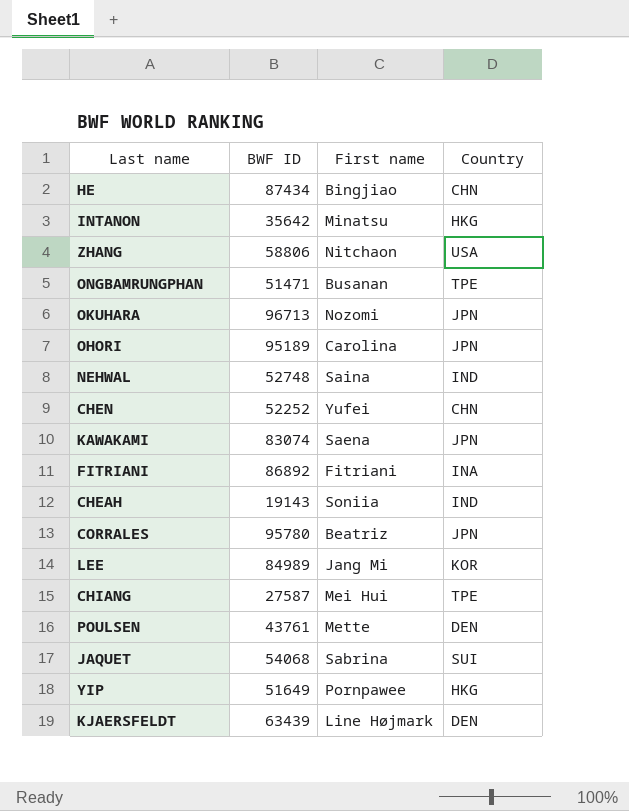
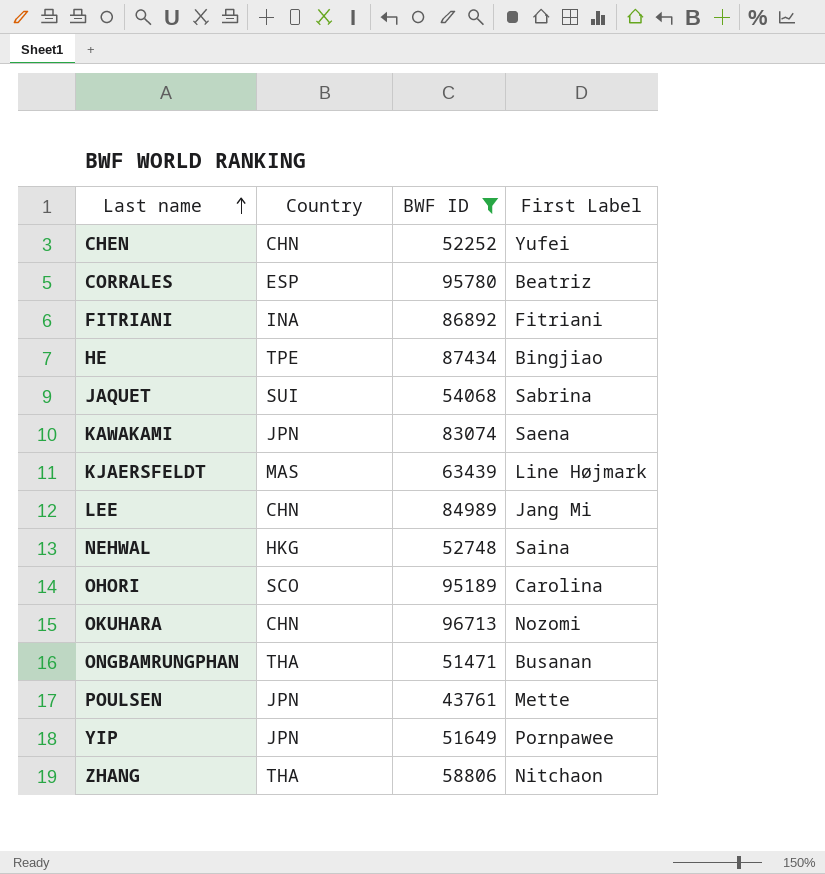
filter: none -> BWF ID >= 43761
row order: none -> Last name ascending
column Country | position: 4 -> 2
column name: First name -> First Label
CORRALES | Country: JPN -> ESP
HE | Country: CHN -> TPE
KJAERSFELDT | Country: DEN -> MAS
LEE | Country: KOR -> CHN
NEHWAL | Country: IND -> HKG
OHORI | Country: JPN -> SCO
OKUHARA | Country: JPN -> CHN
ONGBAMRUNGPHAN | Country: TPE -> THA
POULSEN | Country: DEN -> JPN
YIP | Country: HKG -> JPN
ZHANG | Country: USA -> THA

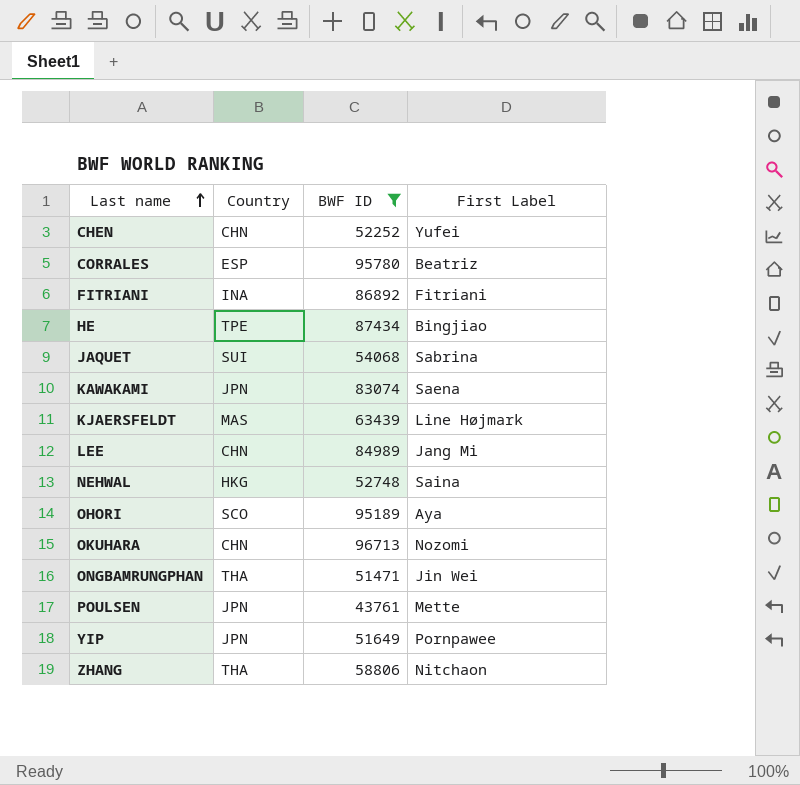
OHORI | First Label: Carolina -> Aya
ONGBAMRUNGPHAN | First Label: Busanan -> Jin Wei

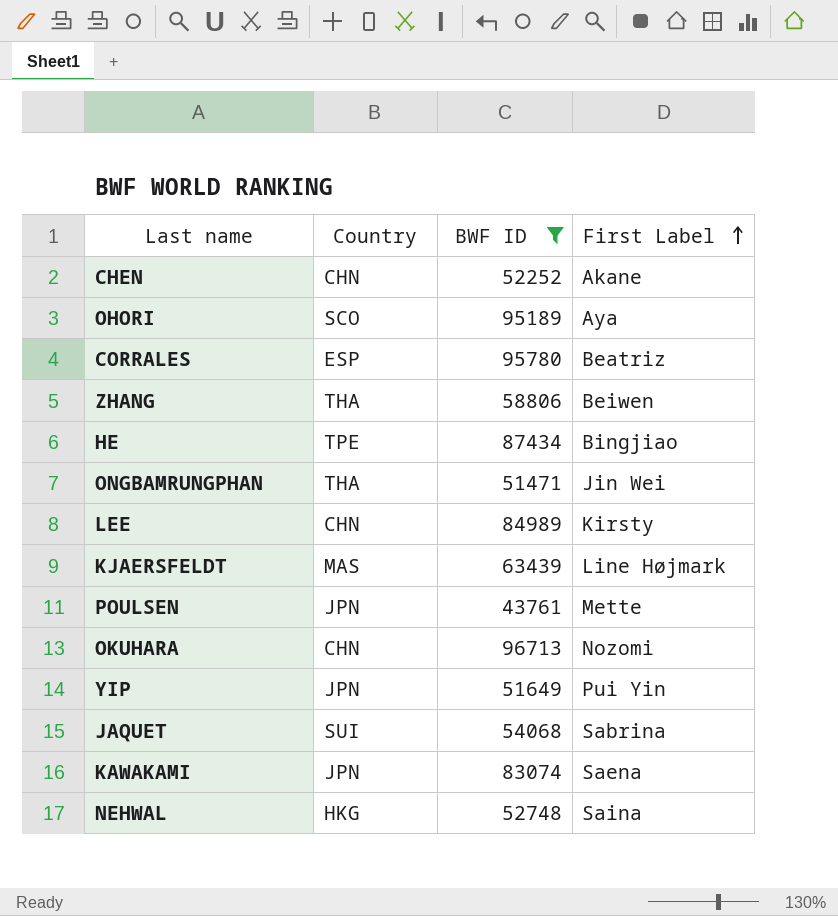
row order: Last name ascending -> First Label ascending
row FITRIANI: INA | 86892 | Fitriani -> none
CHEN | First Label: Yufei -> Akane
ZHANG | First Label: Nitchaon -> Beiwen
LEE | First Label: Jang Mi -> Kirsty
YIP | First Label: Pornpawee -> Pui Yin

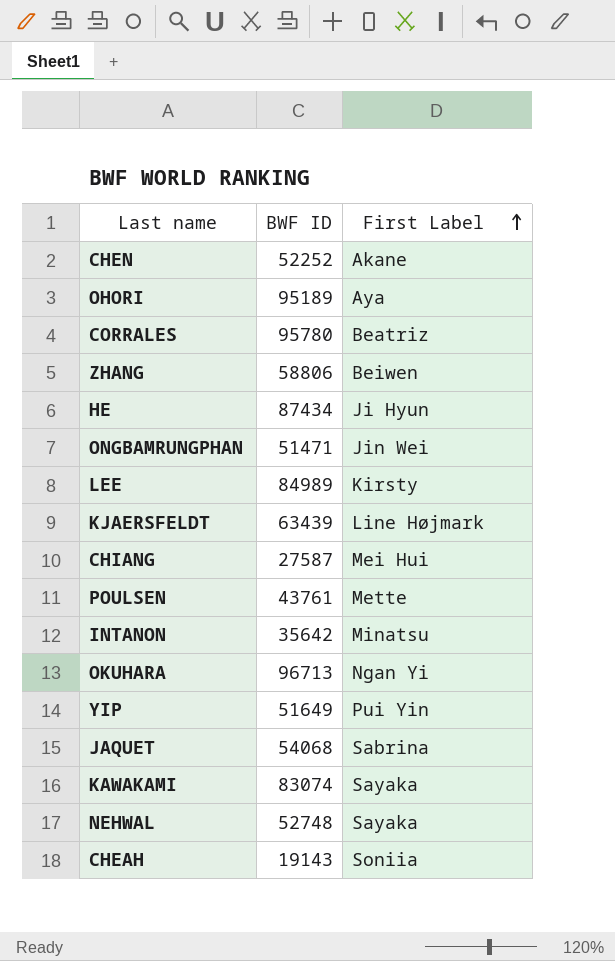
filter: BWF ID >= 43761 -> none
column Country | position: 2 -> none
HE | First Label: Bingjiao -> Ji Hyun
OKUHARA | First Label: Nozomi -> Ngan Yi
KAWAKAMI | First Label: Saena -> Sayaka
NEHWAL | First Label: Saina -> Sayaka

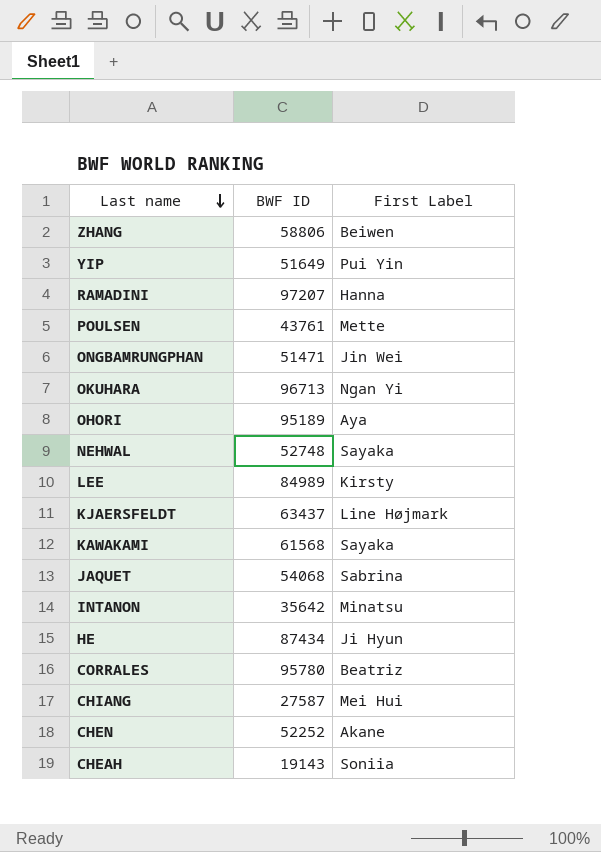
row order: First Label ascending -> Last name descending
row RAMADINI: none -> 97207 | Hanna
KJAERSFELDT | BWF ID: 63439 -> 63437
KAWAKAMI | BWF ID: 83074 -> 61568

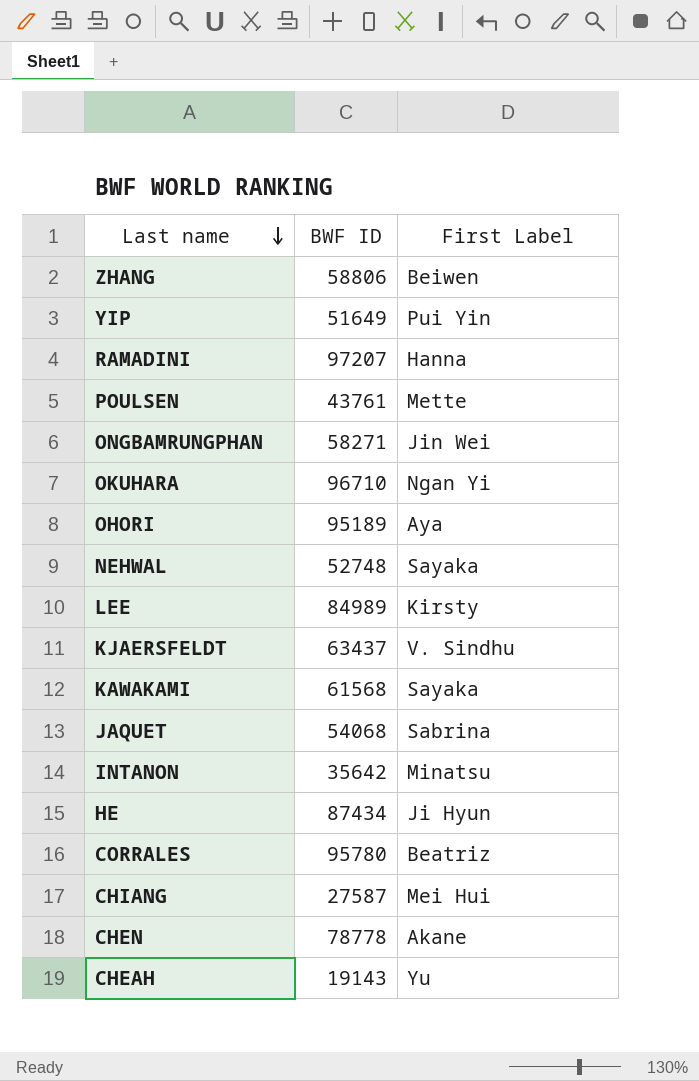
ONGBAMRUNGPHAN | BWF ID: 51471 -> 58271
OKUHARA | BWF ID: 96713 -> 96710
KJAERSFELDT | First Label: Line Højmark -> V. Sindhu
CHEN | BWF ID: 52252 -> 78778
CHEAH | First Label: Soniia -> Yu

